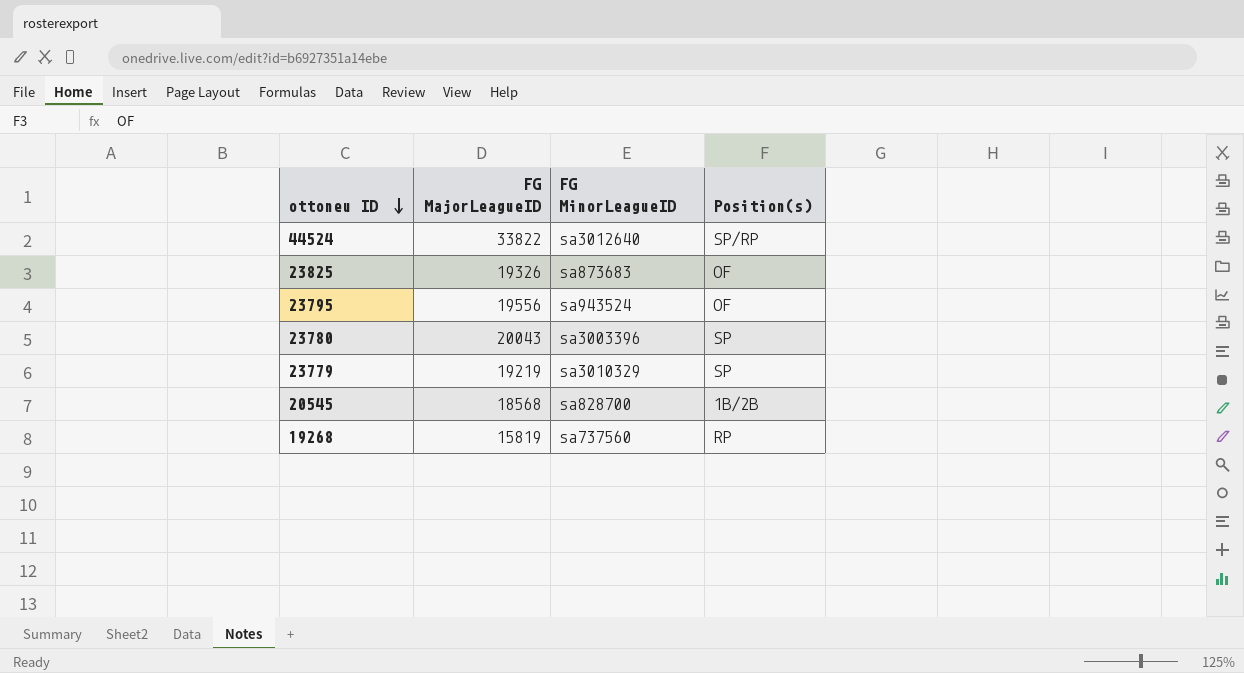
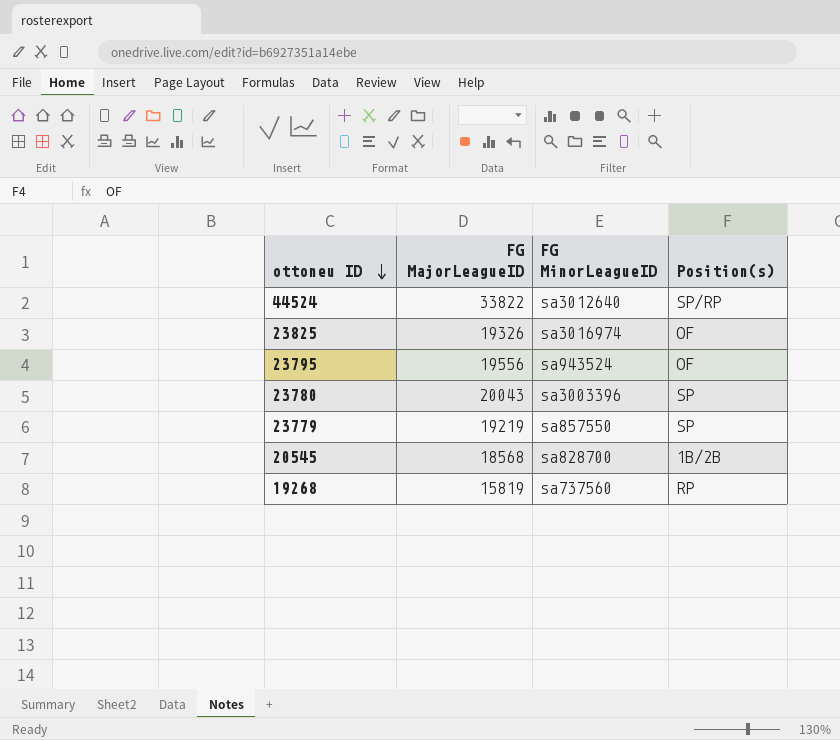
23825 | FG MinorLeagueID: sa873683 -> sa3016974
23779 | FG MinorLeagueID: sa3010329 -> sa857550

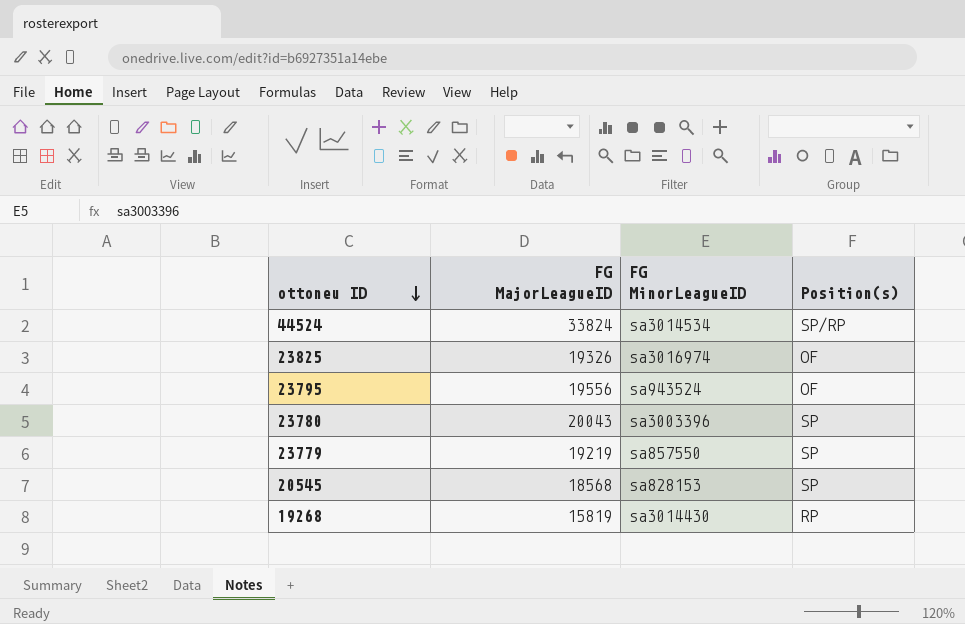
44524 | FG MajorLeagueID: 33822 -> 33824
44524 | FG MinorLeagueID: sa3012640 -> sa3014534
20545 | FG MinorLeagueID: sa828700 -> sa828153
20545 | Position(s): 1B/2B -> SP
19268 | FG MinorLeagueID: sa737560 -> sa3014430

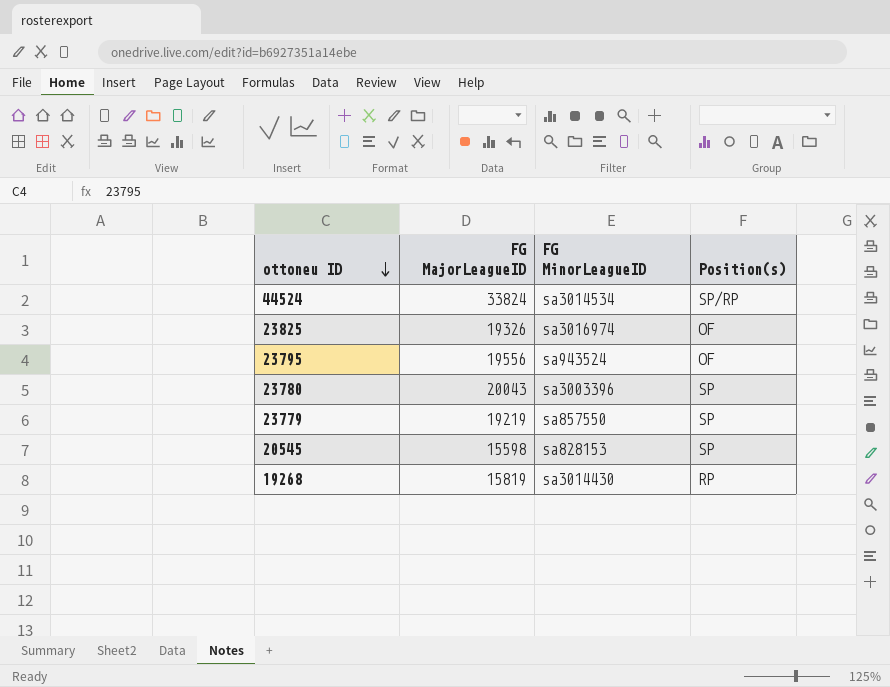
20545 | FG MajorLeagueID: 18568 -> 15598

